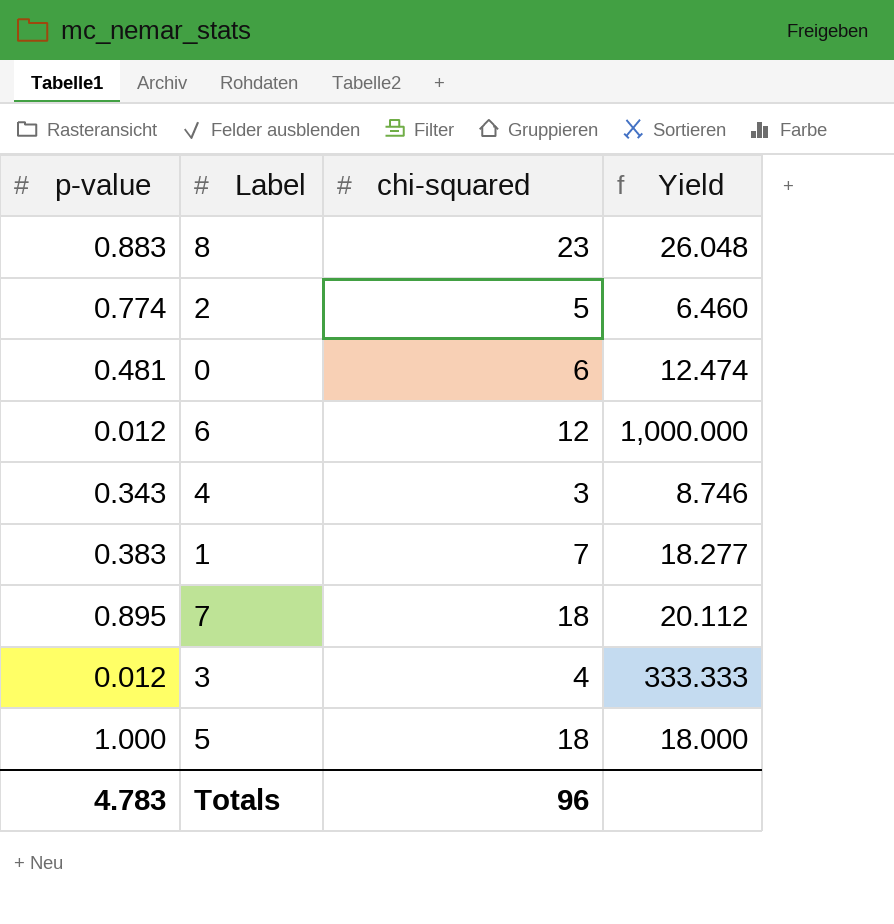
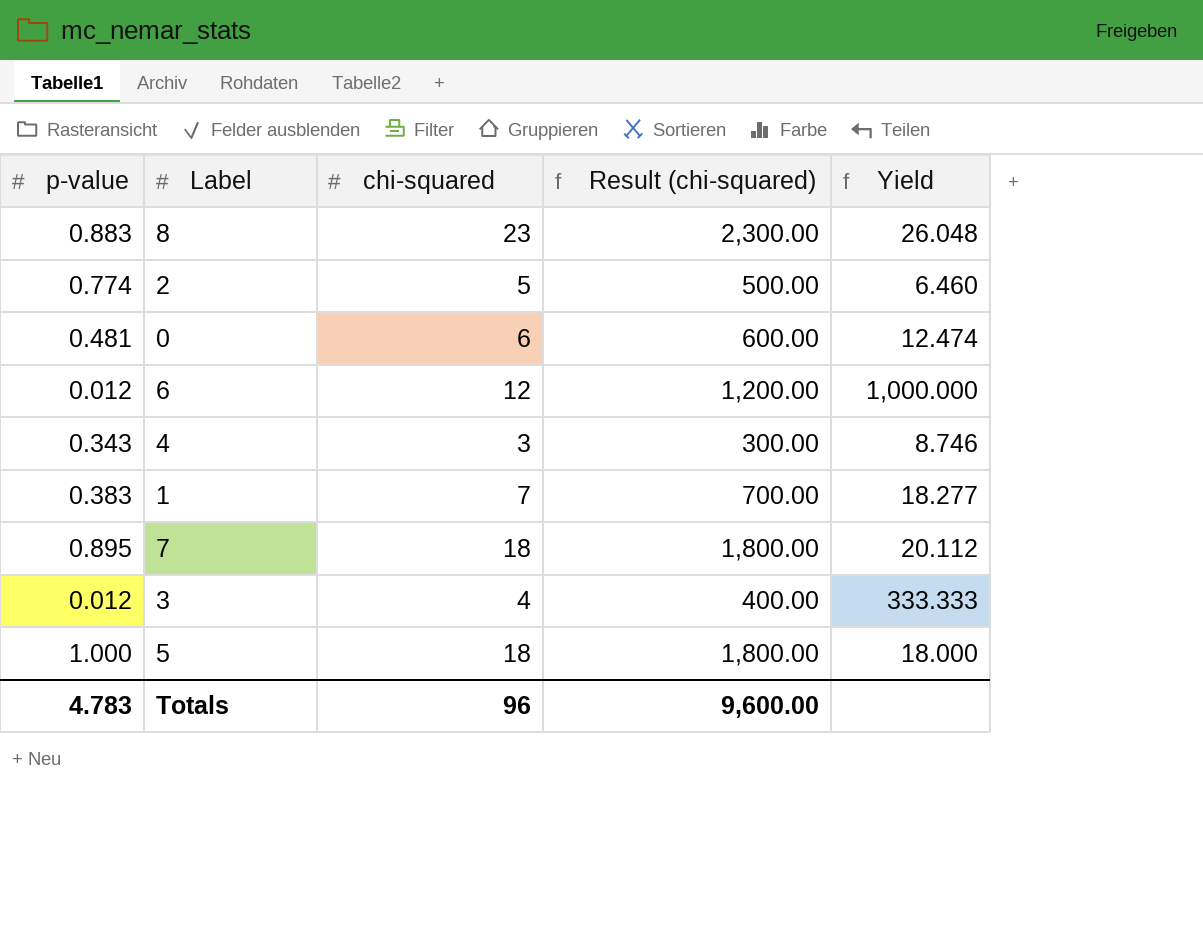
column Result (chi-squared) | formula: none -> [chi-squared] * 100

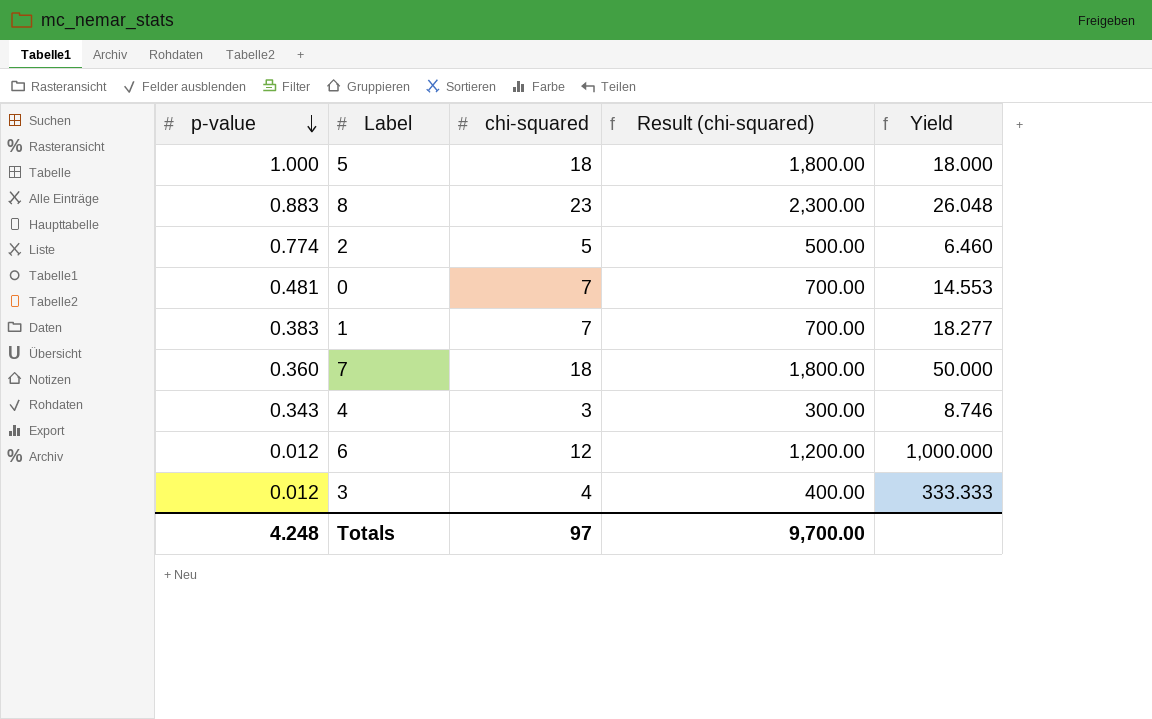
row order: none -> p-value descending
0 | chi-squared: 6 -> 7
0 | Result (chi-squared): 600.00 -> 700.00
0 | Yield: 12.474 -> 14.553
7 | p-value: 0.895 -> 0.360
7 | Yield: 20.112 -> 50.000
Totals | p-value: 4.783 -> 4.248
Totals | chi-squared: 96 -> 97
Totals | Result (chi-squared): 9,600.00 -> 9,700.00

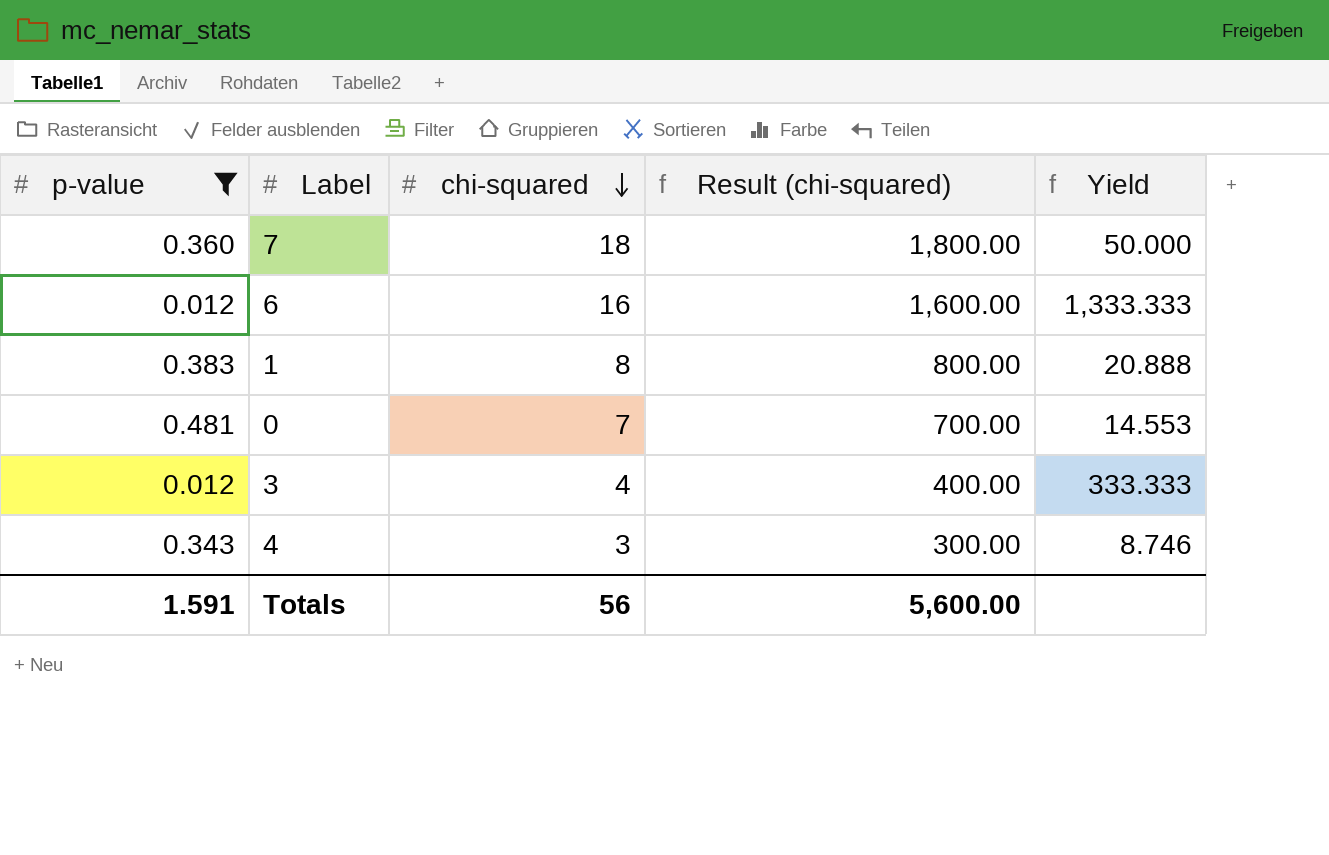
filter: none -> p-value <= 0.481
row order: p-value descending -> chi-squared descending
6 | chi-squared: 12 -> 16
6 | Result (chi-squared): 1,200.00 -> 1,600.00
6 | Yield: 1,000.000 -> 1,333.333
1 | chi-squared: 7 -> 8
1 | Result (chi-squared): 700.00 -> 800.00
1 | Yield: 18.277 -> 20.888
Totals | p-value: 4.248 -> 1.591
Totals | chi-squared: 97 -> 56
Totals | Result (chi-squared): 9,700.00 -> 5,600.00

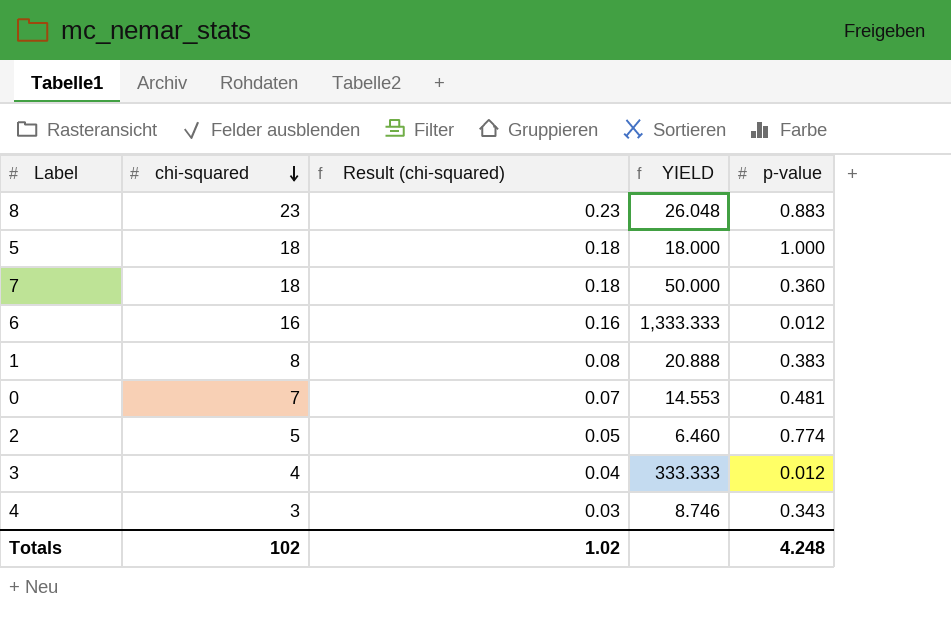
filter: p-value <= 0.481 -> none
column Result (chi-squared) | formula: [chi-squared] * 100 -> [chi-squared] * 0.01
column name: Yield -> YIELD
column p-value | position: 1 -> 5
Totals | chi-squared: 56 -> 102
Totals | Result (chi-squared): 5,600.00 -> 1.02
Totals | p-value: 1.591 -> 4.248

